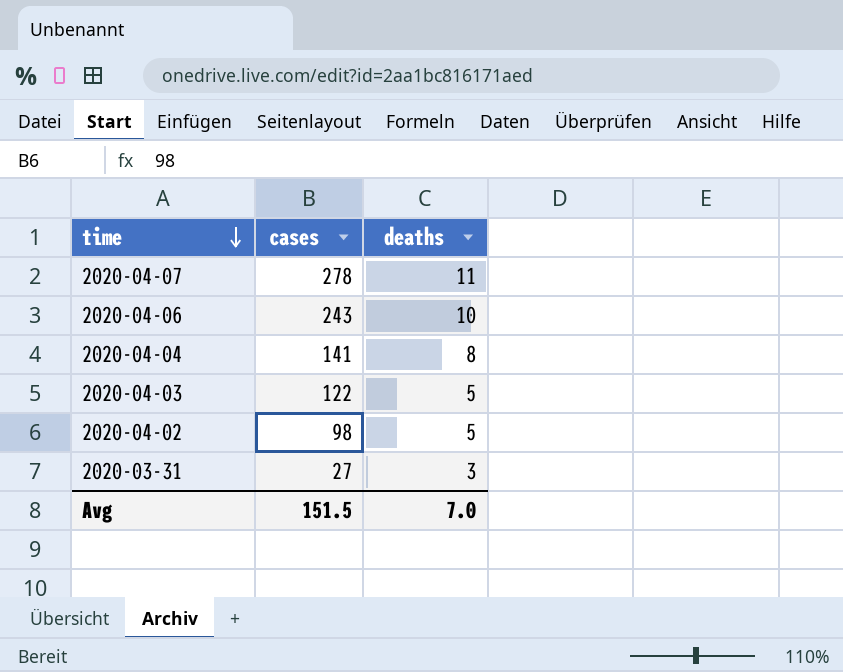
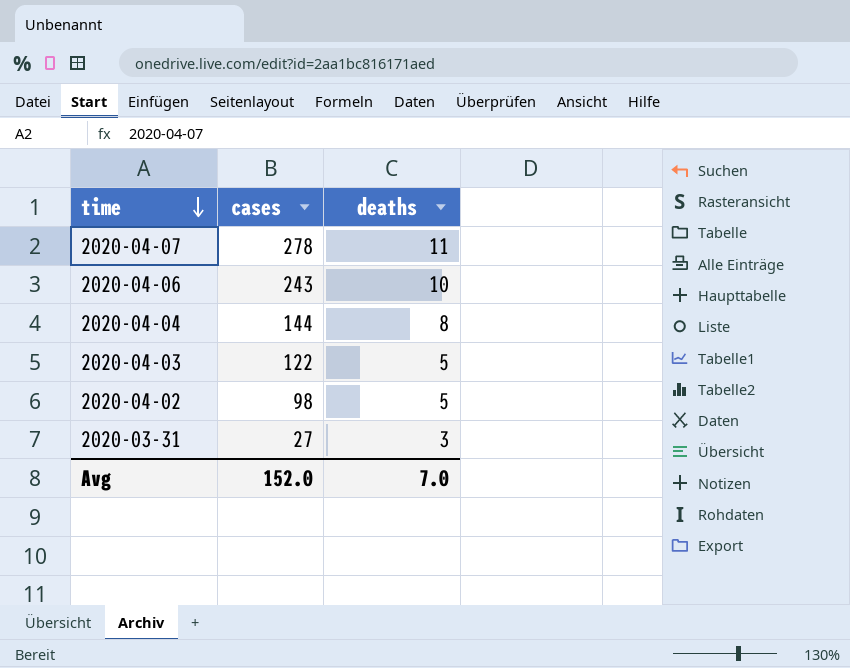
2020-04-04 | cases: 141 -> 144
Avg | cases: 151.5 -> 152.0

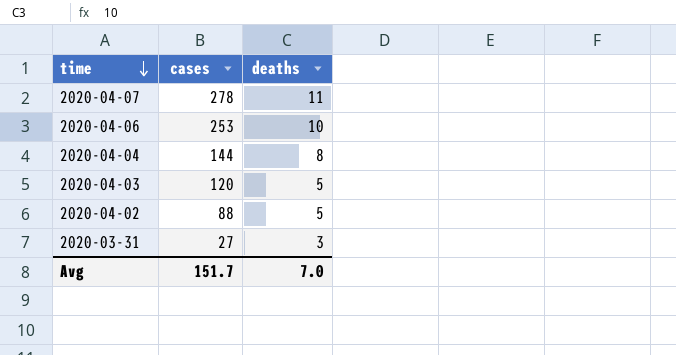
2020-04-06 | cases: 243 -> 253
2020-04-03 | cases: 122 -> 120
2020-04-02 | cases: 98 -> 88
Avg | cases: 152.0 -> 151.7

